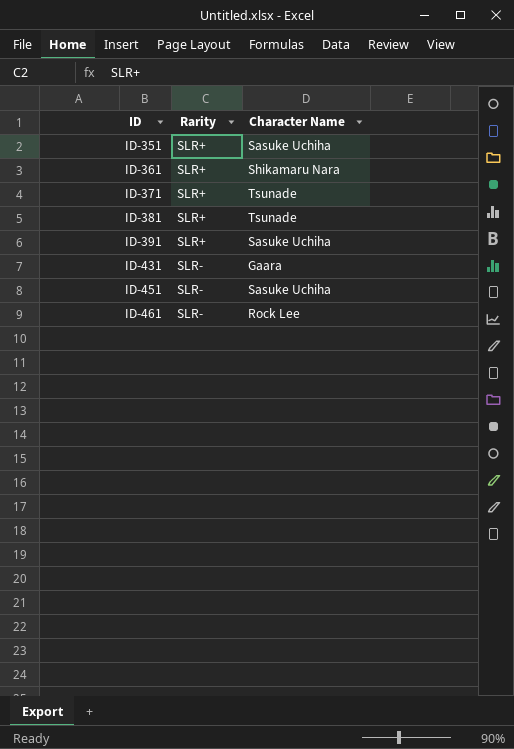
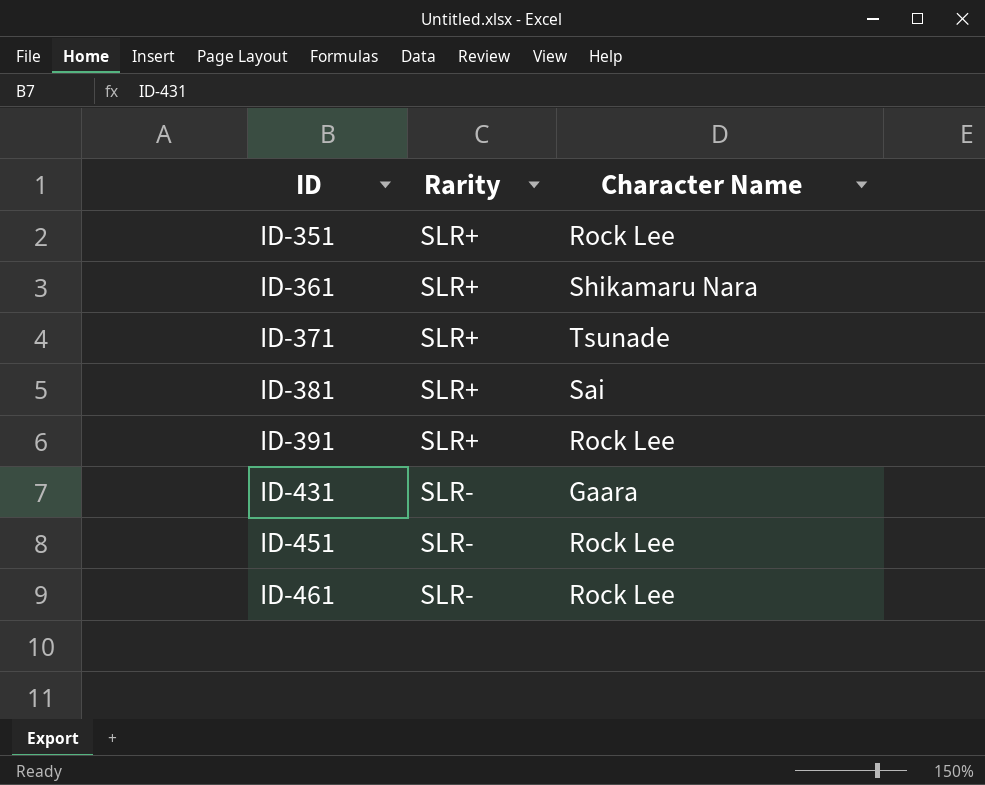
ID-351 | Character Name: Sasuke Uchiha -> Rock Lee
ID-381 | Character Name: Tsunade -> Sai
ID-391 | Character Name: Sasuke Uchiha -> Rock Lee
ID-451 | Character Name: Sasuke Uchiha -> Rock Lee

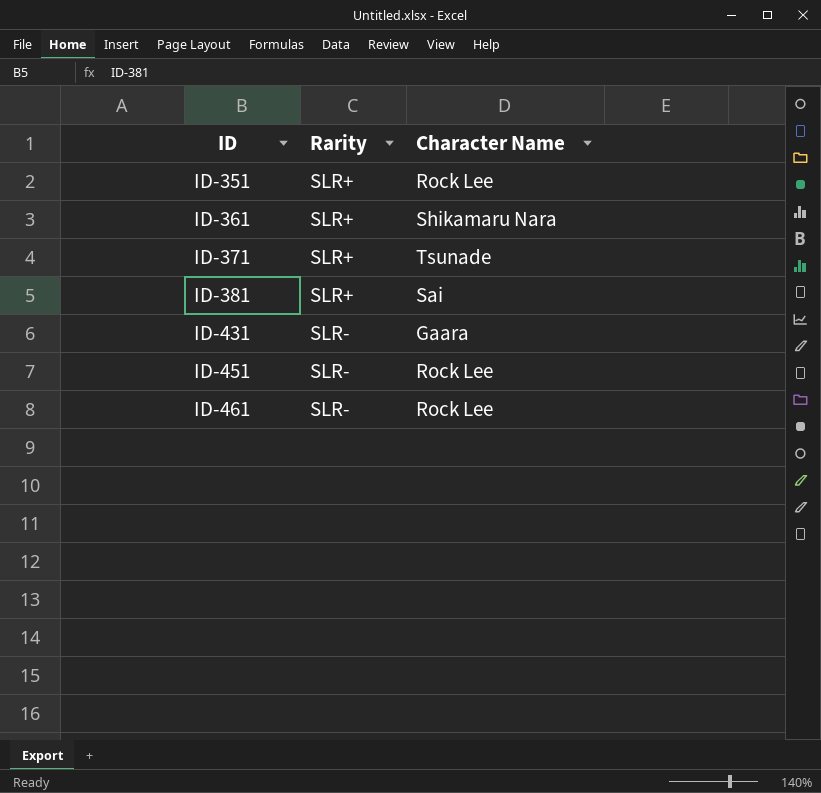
row ID-391: SLR+ | Rock Lee -> none

